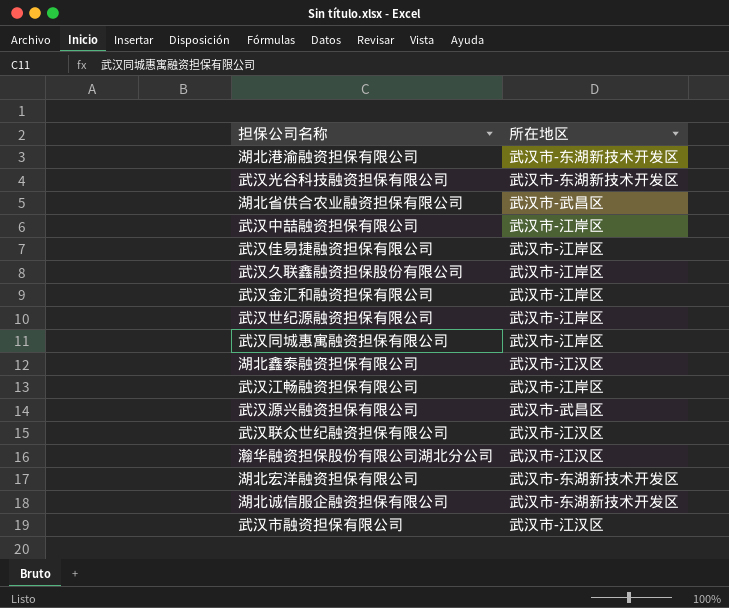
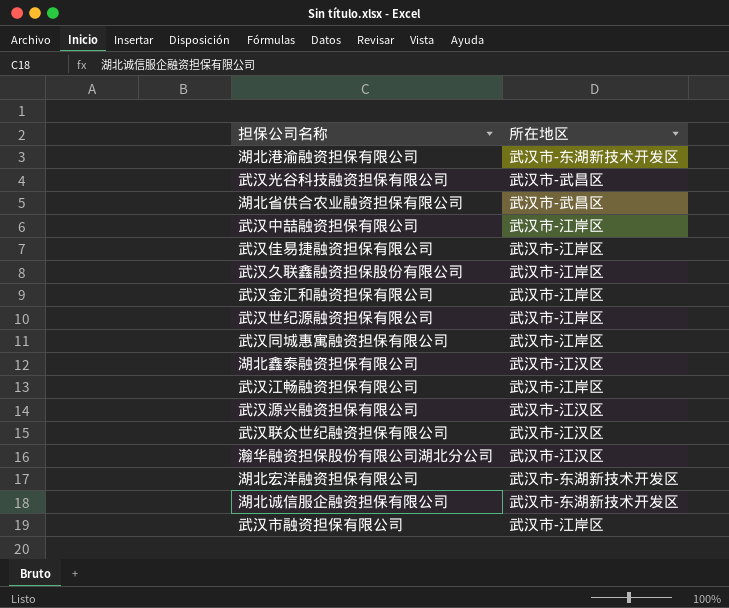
武汉光谷科技融资担保有限公司 | 所在地区: 武汉市-东湖新技术开发区 -> 武汉市-武昌区
武汉源兴融资担保有限公司 | 所在地区: 武汉市-武昌区 -> 武汉市-江汉区
武汉市融资担保有限公司 | 所在地区: 武汉市-江汉区 -> 武汉市-江岸区

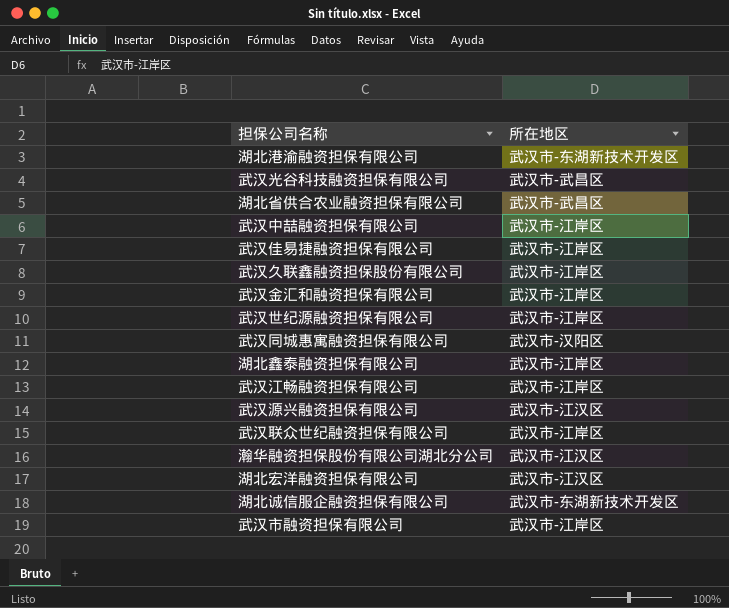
武汉同城惠寓融资担保有限公司 | 所在地区: 武汉市-江岸区 -> 武汉市-汉阳区
湖北鑫泰融资担保有限公司 | 所在地区: 武汉市-江汉区 -> 武汉市-江岸区
武汉联众世纪融资担保有限公司 | 所在地区: 武汉市-江汉区 -> 武汉市-江岸区
湖北宏洋融资担保有限公司 | 所在地区: 武汉市-东湖新技术开发区 -> 武汉市-江汉区

